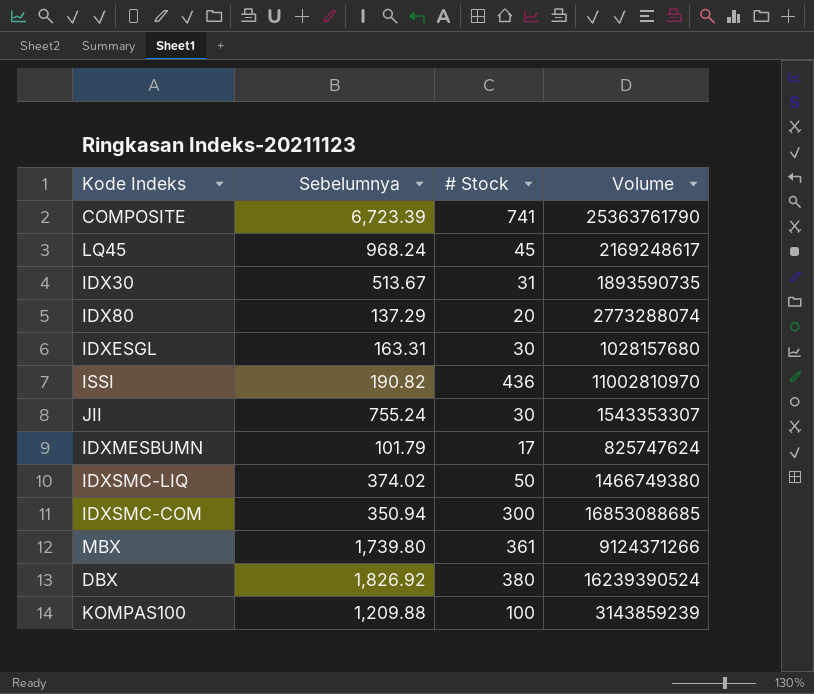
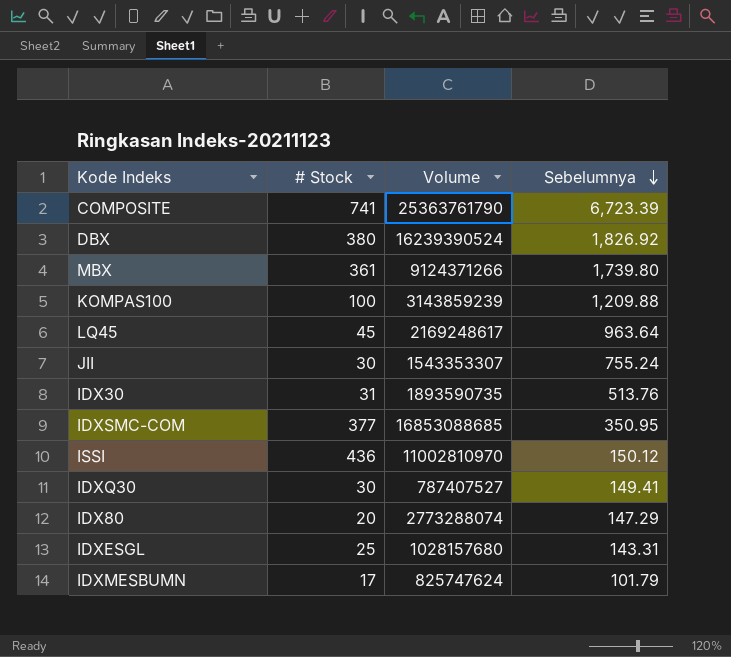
row order: none -> Sebelumnya descending
column Sebelumnya | position: 2 -> 4
row IDXSMC-LIQ: 374.02 | 50 | 1466749380 -> none
LQ45 | Sebelumnya: 968.24 -> 963.64
IDX30 | Sebelumnya: 513.67 -> 513.76
IDXSMC-COM | # Stock: 300 -> 377
IDXSMC-COM | Sebelumnya: 350.94 -> 350.95
ISSI | Sebelumnya: 190.82 -> 150.12
row IDXQ30: none -> 30 | 787407527 | 149.41
IDX80 | Sebelumnya: 137.29 -> 147.29
IDXESGL | # Stock: 30 -> 25
IDXESGL | Sebelumnya: 163.31 -> 143.31

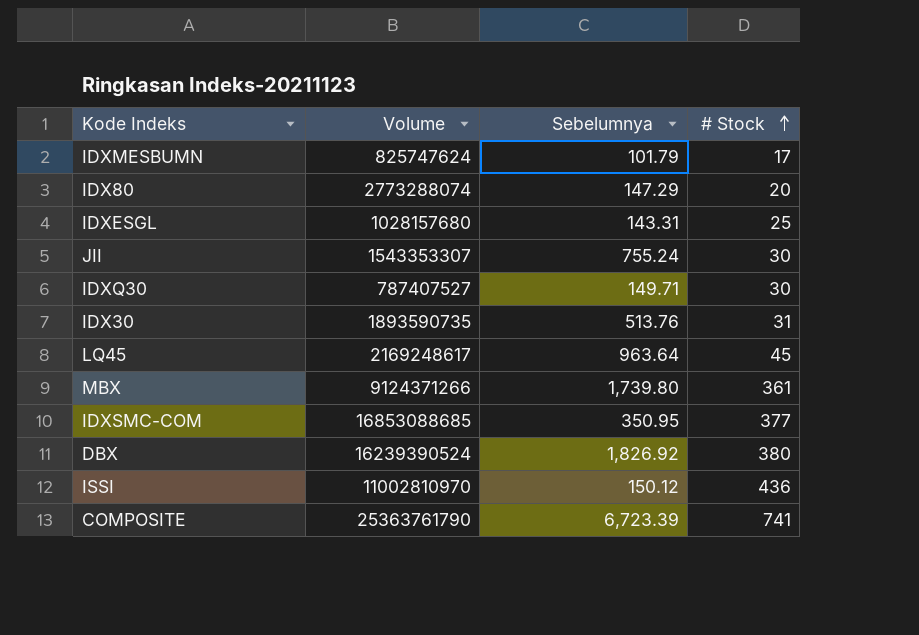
row order: Sebelumnya descending -> # Stock ascending
column # Stock | position: 2 -> 4
row KOMPAS100: 100 | 3143859239 | 1,209.88 -> none
IDXQ30 | Sebelumnya: 149.41 -> 149.71

